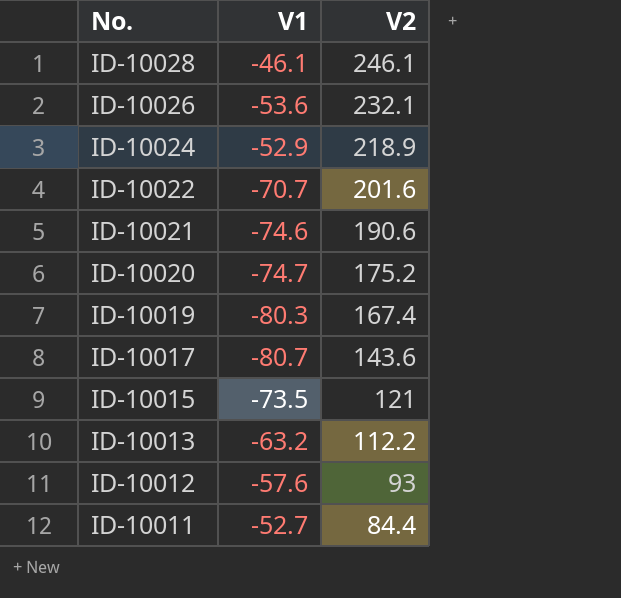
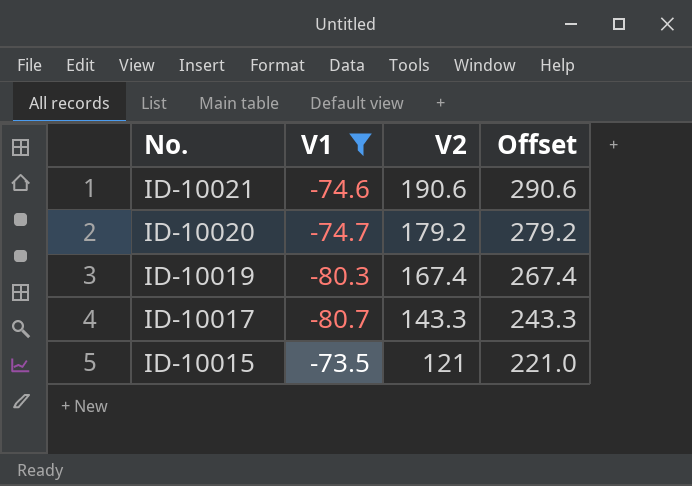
filter: none -> V1 <= -73.5
column Offset | formula: none -> [V2] + 100
ID-10020 | V2: 175.2 -> 179.2
ID-10017 | V2: 143.6 -> 143.3

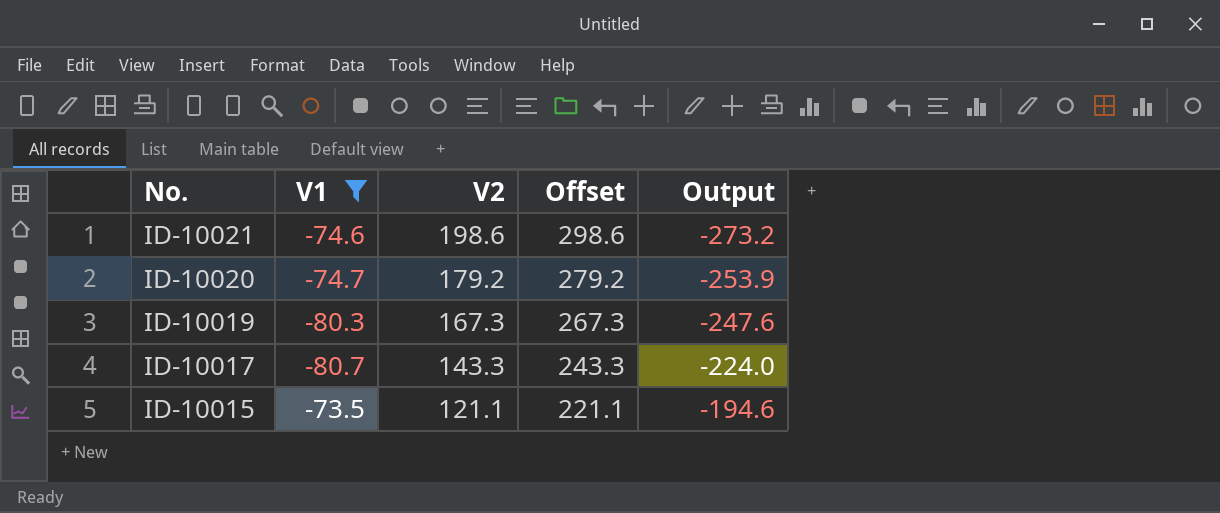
column Output | formula: none -> [V1] - [V2]
ID-10021 | V2: 190.6 -> 198.6
ID-10021 | Offset: 290.6 -> 298.6
ID-10019 | V2: 167.4 -> 167.3
ID-10019 | Offset: 267.4 -> 267.3
ID-10015 | V2: 121 -> 121.1
ID-10015 | Offset: 221.0 -> 221.1

